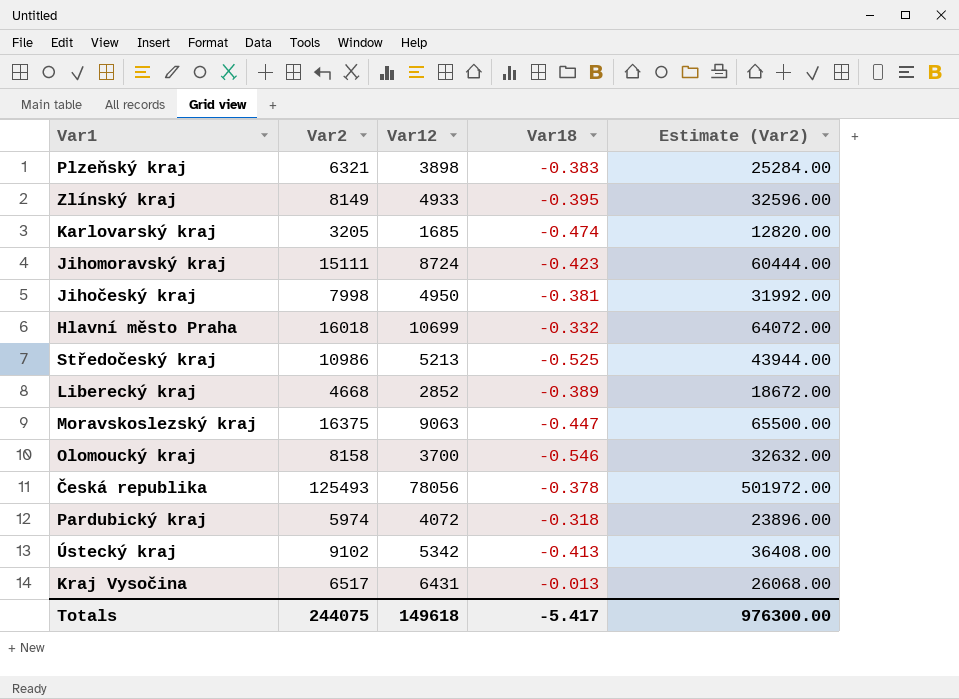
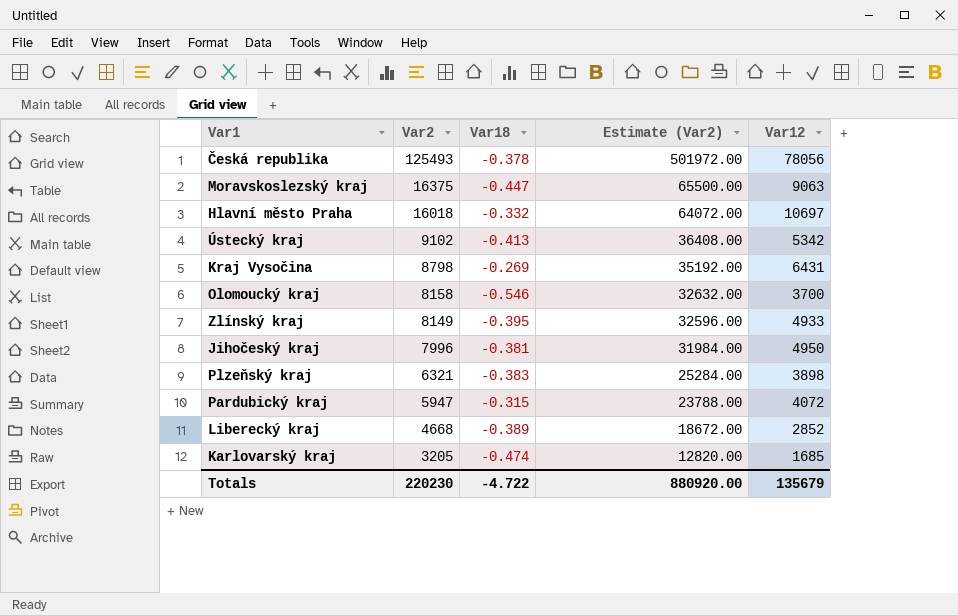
row order: none -> Var2 descending
column Var12 | position: 3 -> 5
row Jihomoravský kraj: 15111 | 8724 | -0.423 | 60444.00 -> none
row Středočeský kraj: 10986 | 5213 | -0.525 | 43944.00 -> none
Hlavní město Praha | Var12: 10699 -> 10697
Kraj Vysočina | Var2: 6517 -> 8798
Kraj Vysočina | Var18: -0.013 -> -0.269
Kraj Vysočina | Estimate (Var2): 26068.00 -> 35192.00
Jihočeský kraj | Var2: 7998 -> 7996
Jihočeský kraj | Estimate (Var2): 31992.00 -> 31984.00
Pardubický kraj | Var2: 5974 -> 5947
Pardubický kraj | Var18: -0.318 -> -0.315
Pardubický kraj | Estimate (Var2): 23896.00 -> 23788.00
Totals | Var2: 244075 -> 220230
Totals | Var18: -5.417 -> -4.722
Totals | Estimate (Var2): 976300.00 -> 880920.00
Totals | Var12: 149618 -> 135679

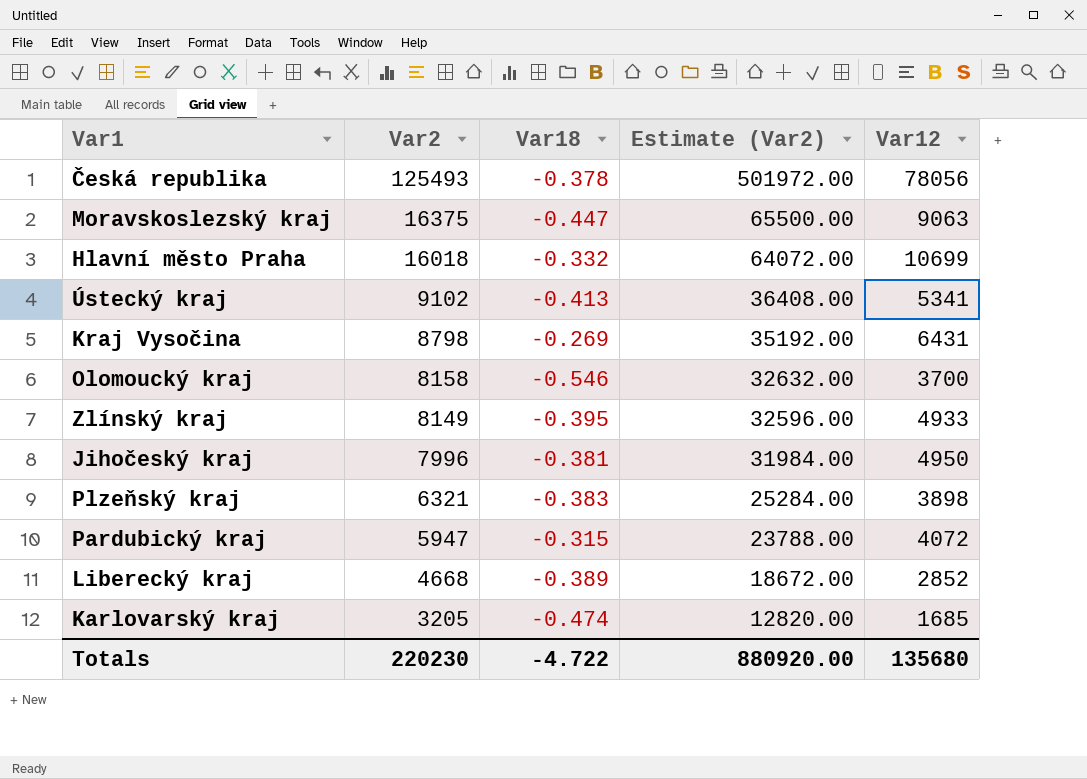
Hlavní město Praha | Var12: 10697 -> 10699
Ústecký kraj | Var12: 5342 -> 5341
Totals | Var12: 135679 -> 135680

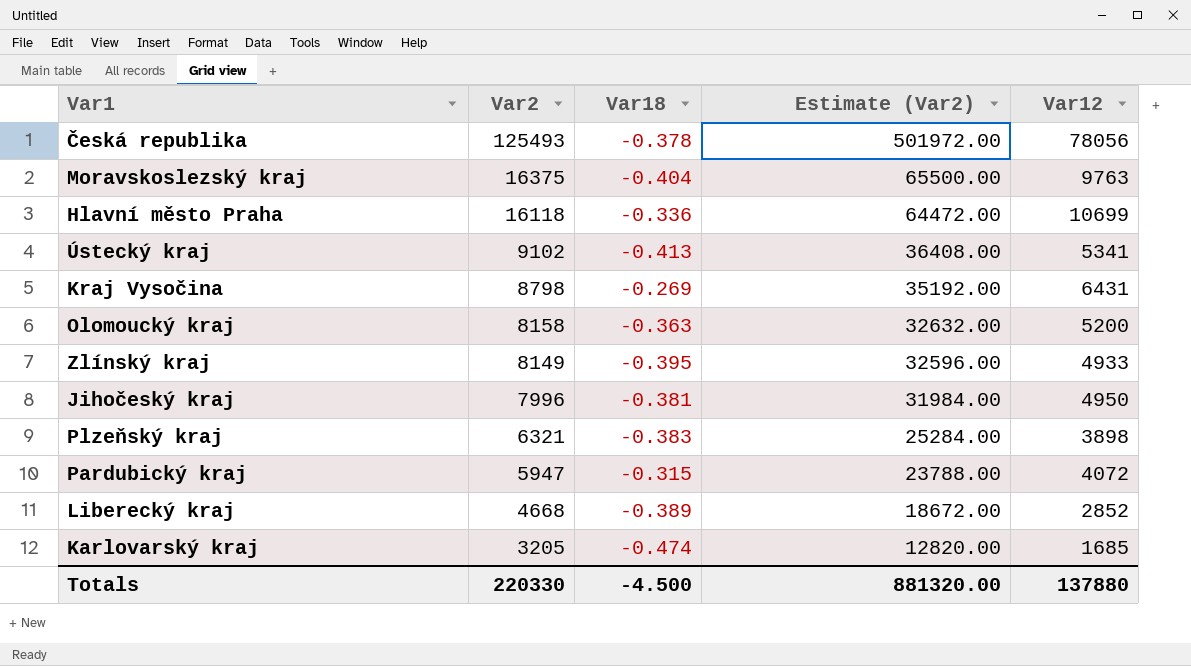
Moravskoslezský kraj | Var18: -0.447 -> -0.404
Moravskoslezský kraj | Var12: 9063 -> 9763
Hlavní město Praha | Var2: 16018 -> 16118
Hlavní město Praha | Var18: -0.332 -> -0.336
Hlavní město Praha | Estimate (Var2): 64072.00 -> 64472.00
Olomoucký kraj | Var18: -0.546 -> -0.363
Olomoucký kraj | Var12: 3700 -> 5200
Totals | Var2: 220230 -> 220330
Totals | Var18: -4.722 -> -4.500
Totals | Estimate (Var2): 880920.00 -> 881320.00
Totals | Var12: 135680 -> 137880

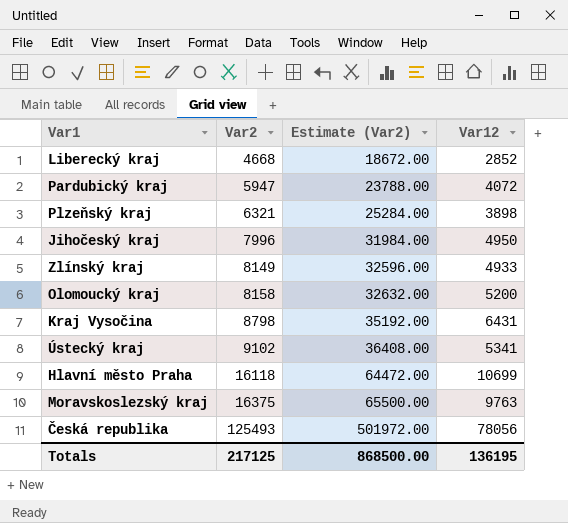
row order: Var2 descending -> Var2 ascending
column Var18 | formula: ([Var12] - [Var2]) / [Var2] -> none
row Karlovarský kraj: 3205 | -0.474 | 12820.00 | 1685 -> none
Totals | Var2: 220330 -> 217125
Totals | Estimate (Var2): 881320.00 -> 868500.00
Totals | Var12: 137880 -> 136195

